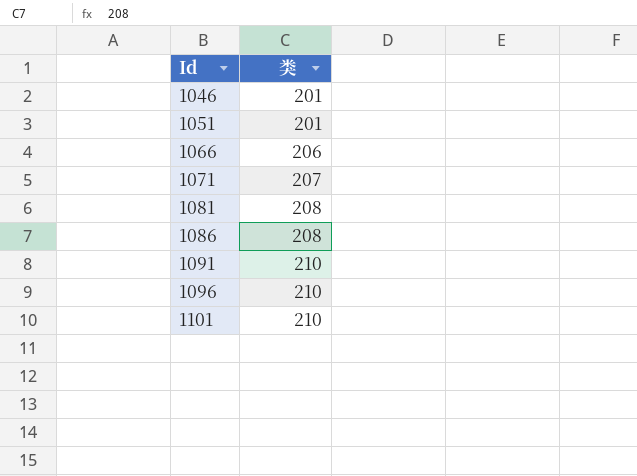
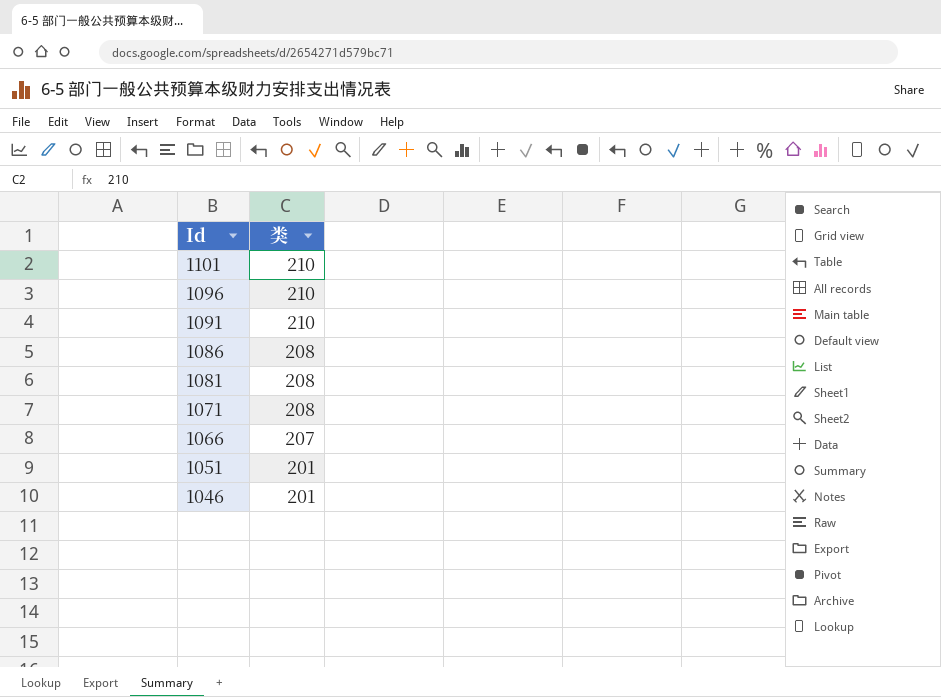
row order: Id ascending -> Id descending
1071 | 类: 207 -> 208
1066 | 类: 206 -> 207

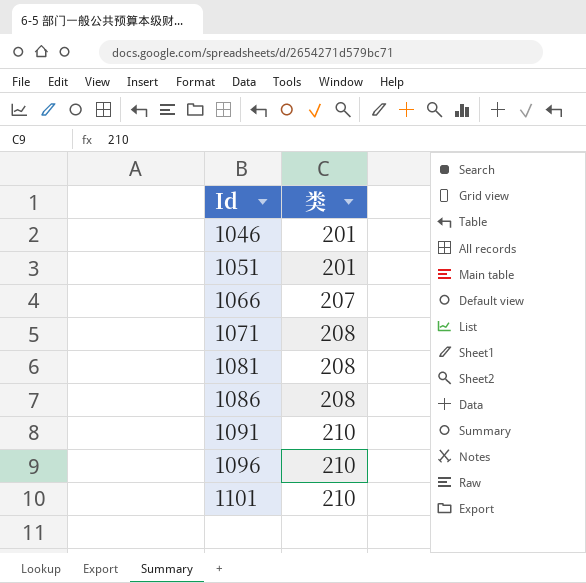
row order: Id descending -> Id ascending

